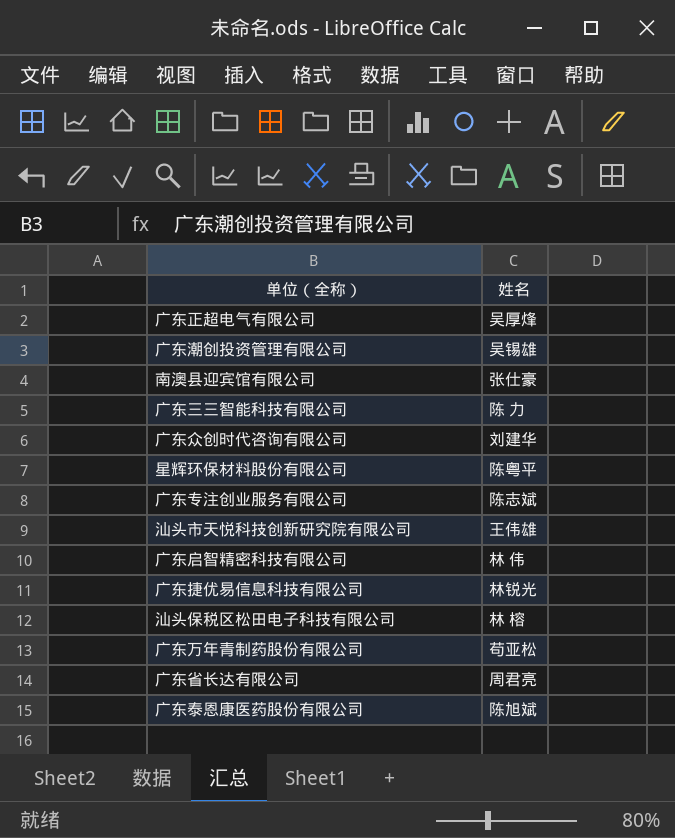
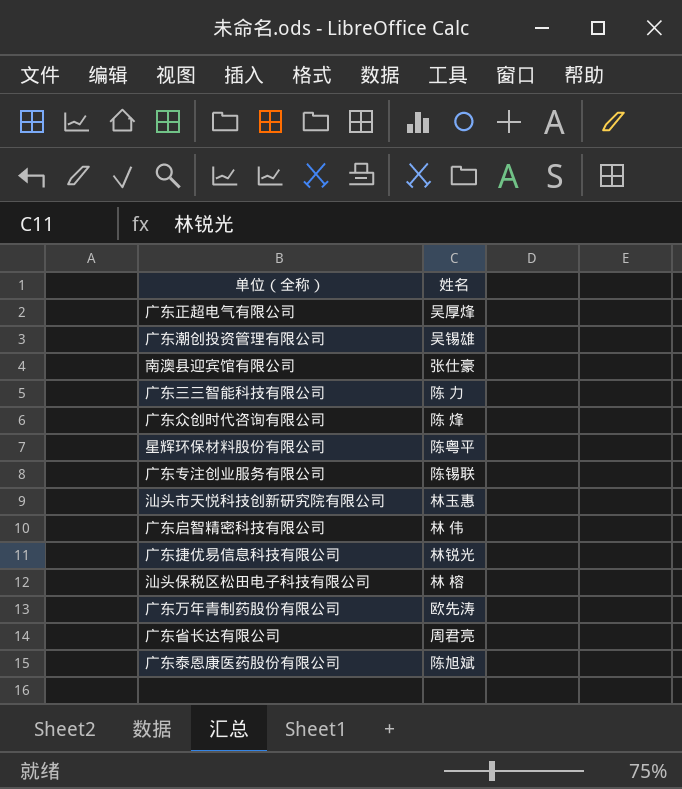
广东众创时代咨询有限公司 | 姓名: 刘建华 -> 陈 烽
广东专注创业服务有限公司 | 姓名: 陈志斌 -> 陈锡联
汕头市天悦科技创新研究院有限公司 | 姓名: 王伟雄 -> 林玉惠
广东万年青制药股份有限公司 | 姓名: 苟亚松 -> 欧先涛

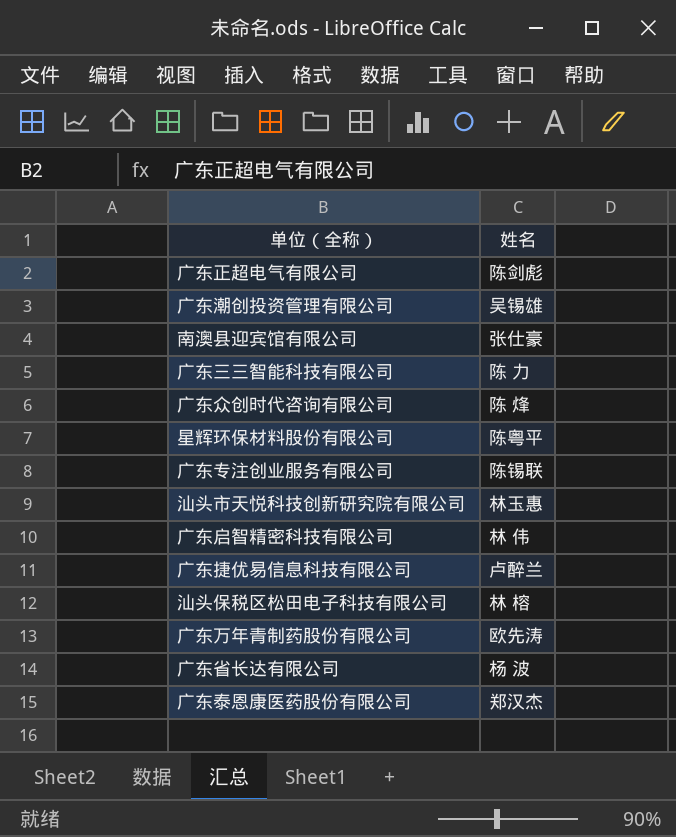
广东正超电气有限公司 | 姓名: 吴厚烽 -> 陈剑彪
广东捷优易信息科技有限公司 | 姓名: 林锐光 -> 卢醉兰
广东省长达有限公司 | 姓名: 周君亮 -> 杨 波
广东泰恩康医药股份有限公司 | 姓名: 陈旭斌 -> 郑汉杰

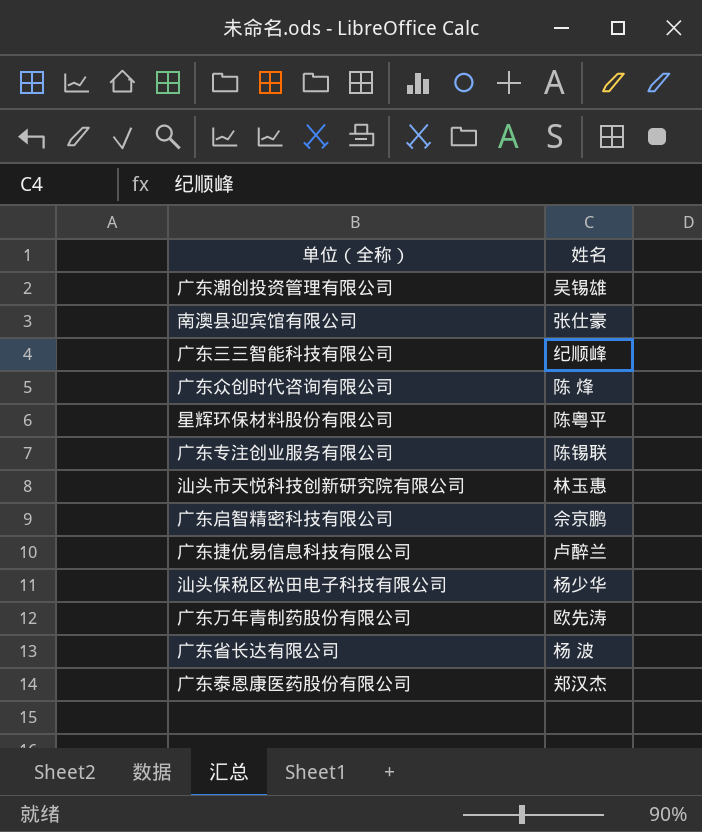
row 广东正超电气有限公司: 陈剑彪 -> none
广东三三智能科技有限公司 | 姓名: 陈 力 -> 纪顺峰
广东启智精密科技有限公司 | 姓名: 林 伟 -> 佘京鹏
汕头保税区松田电子科技有限公司 | 姓名: 林 榕 -> 杨少华

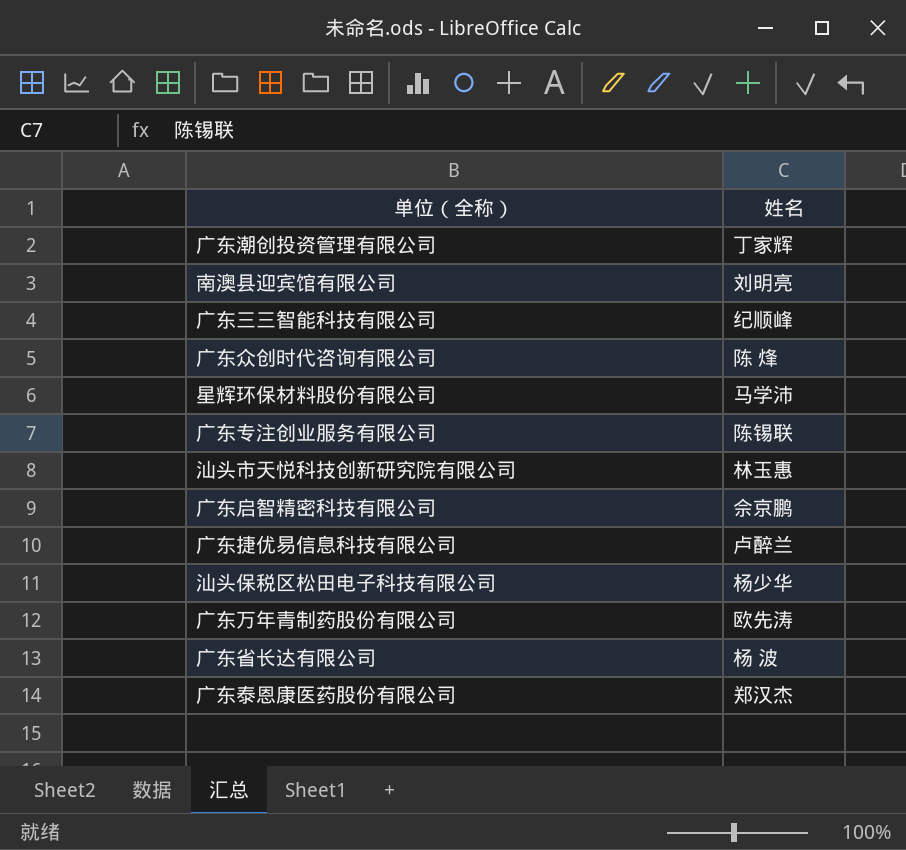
广东潮创投资管理有限公司 | 姓名: 吴锡雄 -> 丁家辉
南澳县迎宾馆有限公司 | 姓名: 张仕豪 -> 刘明亮
星辉环保材料股份有限公司 | 姓名: 陈粤平 -> 马学沛

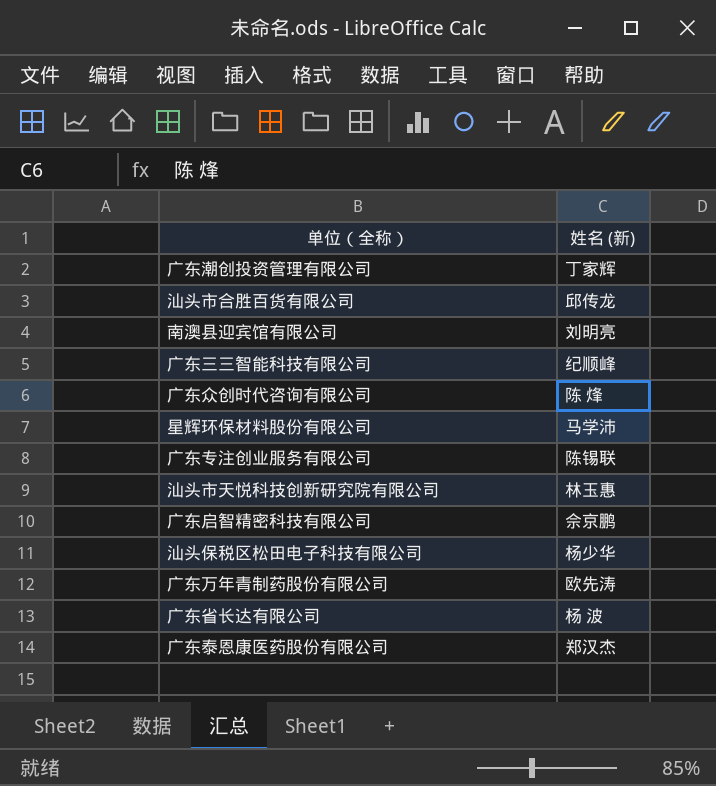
column name: 姓名 -> 姓名 (新)
row 广东捷优易信息科技有限公司: 卢醉兰 -> none
row 汕头市合胜百货有限公司: none -> 邱传龙

